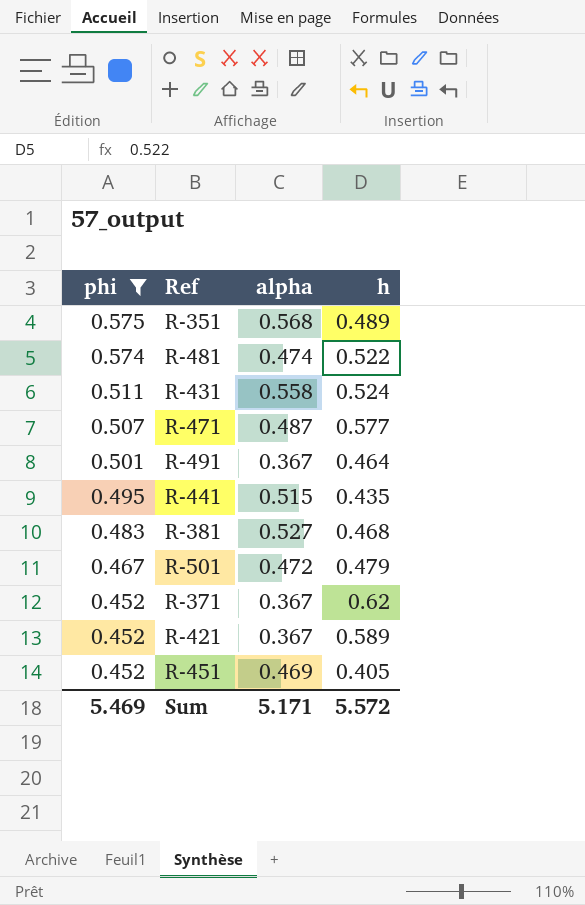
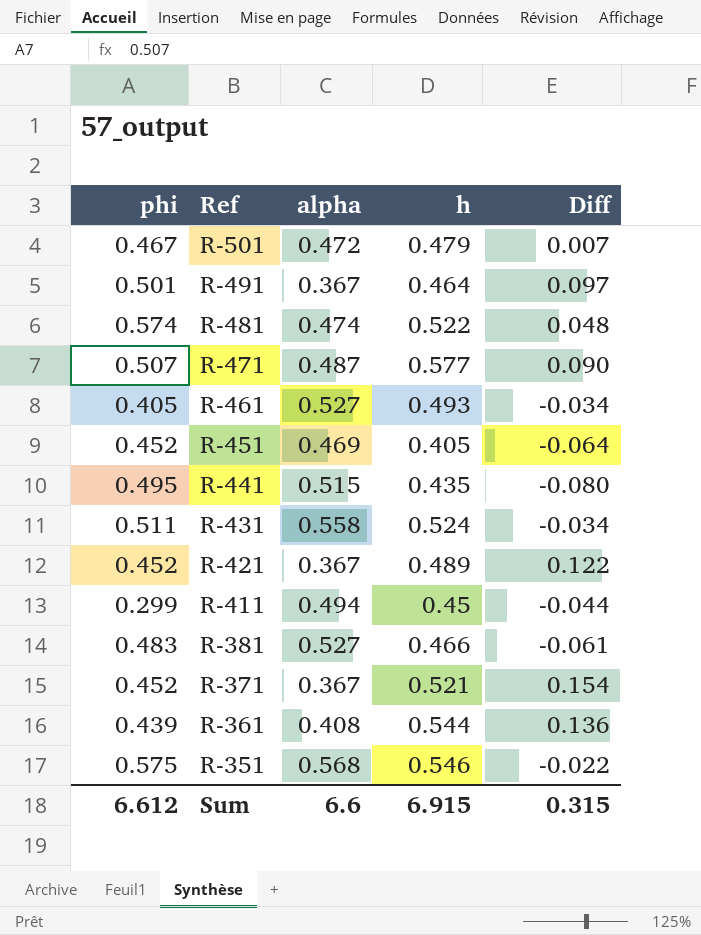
filter: phi >= 0.452 -> none
row order: phi descending -> Ref descending
column Diff | formula: none -> [h] - [alpha]
R-421 | h: 0.589 -> 0.489
R-381 | h: 0.468 -> 0.466
R-371 | h: 0.62 -> 0.521
R-351 | h: 0.489 -> 0.546
Sum | phi: 5.469 -> 6.612
Sum | alpha: 5.171 -> 6.6
Sum | h: 5.572 -> 6.915

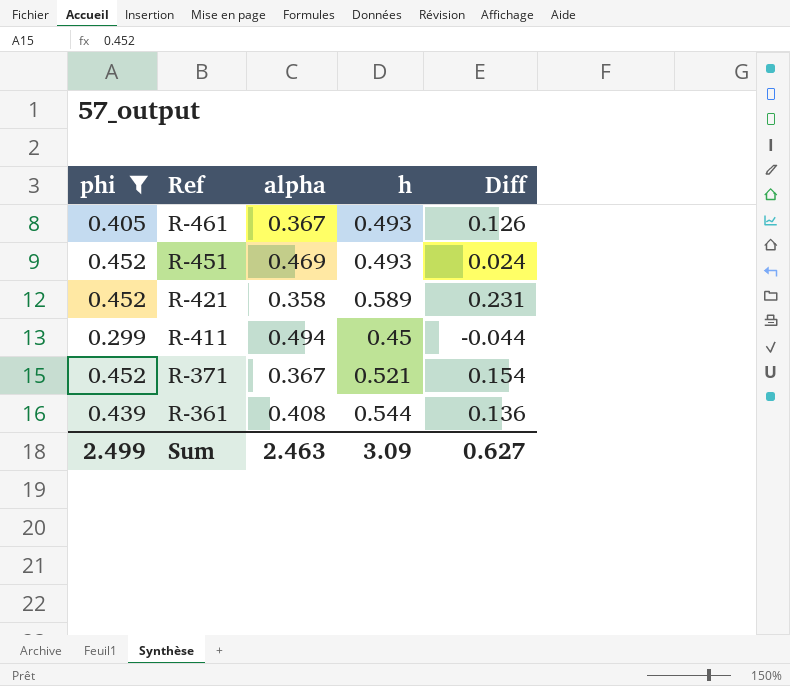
filter: none -> phi <= 0.452
R-461 | alpha: 0.527 -> 0.367
R-461 | Diff: -0.034 -> 0.126
R-451 | h: 0.405 -> 0.493
R-451 | Diff: -0.064 -> 0.024
R-421 | alpha: 0.367 -> 0.358
R-421 | h: 0.489 -> 0.589
R-421 | Diff: 0.122 -> 0.231
Sum | phi: 6.612 -> 2.499
Sum | alpha: 6.6 -> 2.463
Sum | h: 6.915 -> 3.09
Sum | Diff: 0.315 -> 0.627

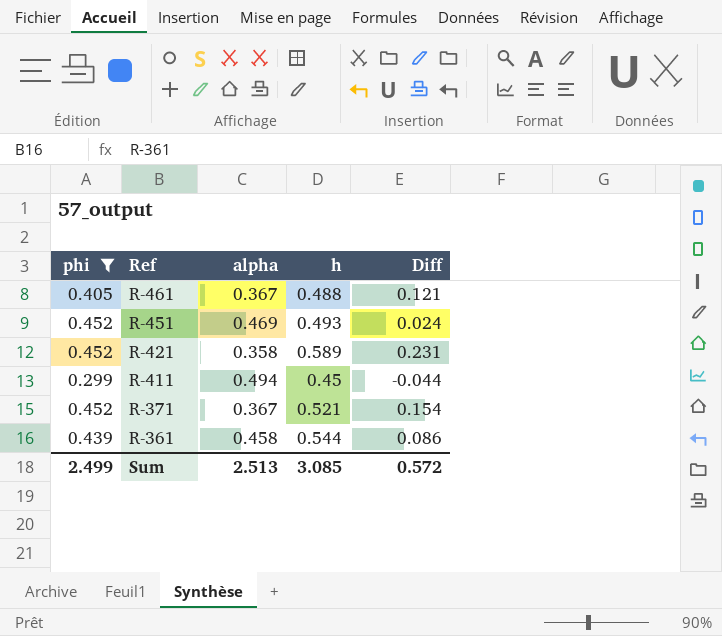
R-461 | h: 0.493 -> 0.488
R-461 | Diff: 0.126 -> 0.121
R-361 | alpha: 0.408 -> 0.458
R-361 | Diff: 0.136 -> 0.086
Sum | alpha: 2.463 -> 2.513
Sum | h: 3.09 -> 3.085
Sum | Diff: 0.627 -> 0.572

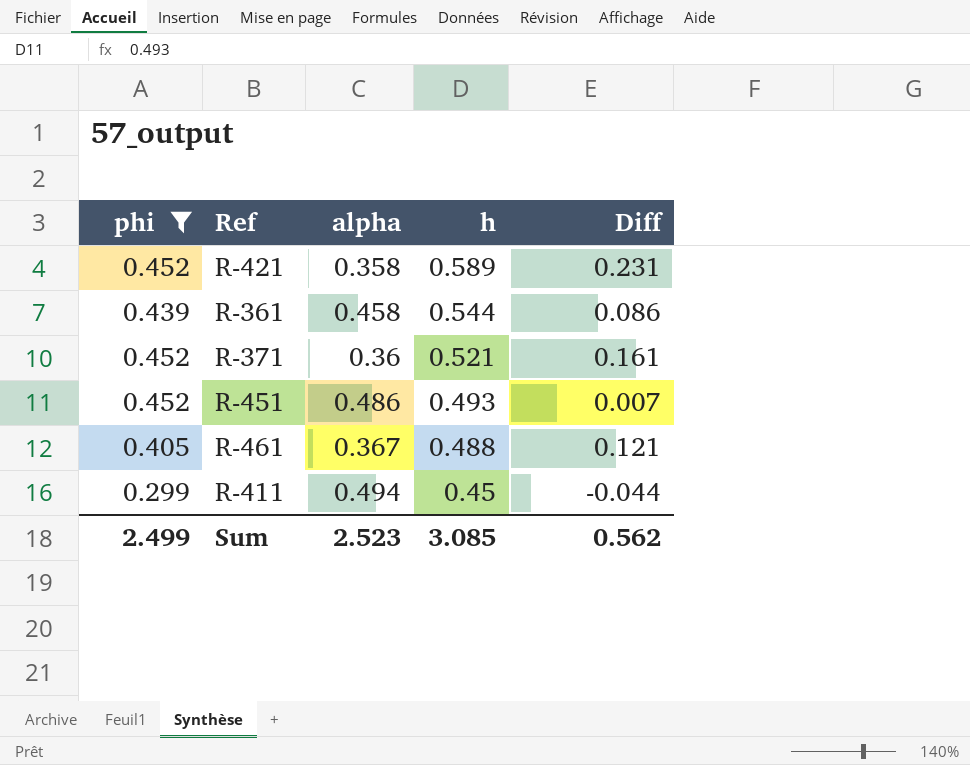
row order: Ref descending -> h descending
R-371 | alpha: 0.367 -> 0.36
R-371 | Diff: 0.154 -> 0.161
R-451 | alpha: 0.469 -> 0.486
R-451 | Diff: 0.024 -> 0.007
Sum | alpha: 2.513 -> 2.523
Sum | Diff: 0.572 -> 0.562

